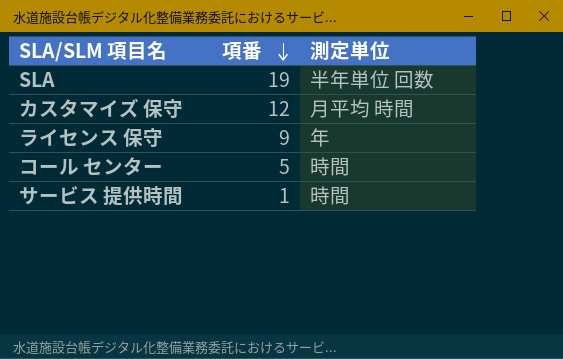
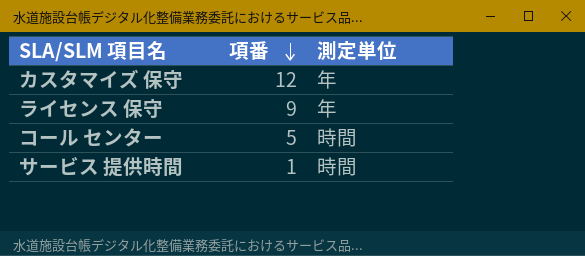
row SLA: 19 | 半年単位 回数 -> none
カスタマイズ 保守 | 測定単位: 月平均 時間 -> 年

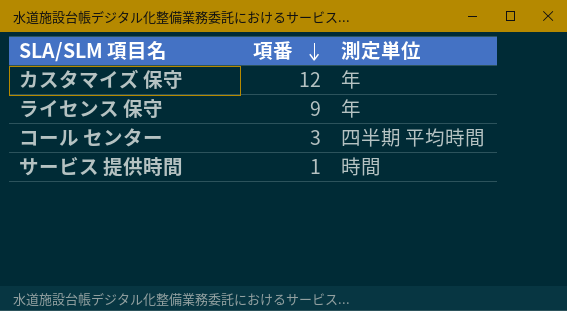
コール センター | 項番: 5 -> 3
コール センター | 測定単位: 時間 -> 四半期 平均時間

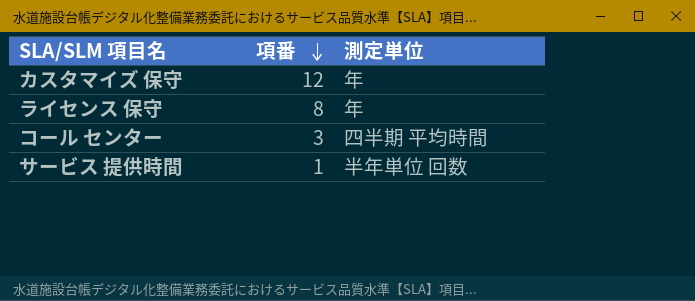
ライセンス 保守 | 項番: 9 -> 8
サービス 提供時間 | 測定単位: 時間 -> 半年単位 回数

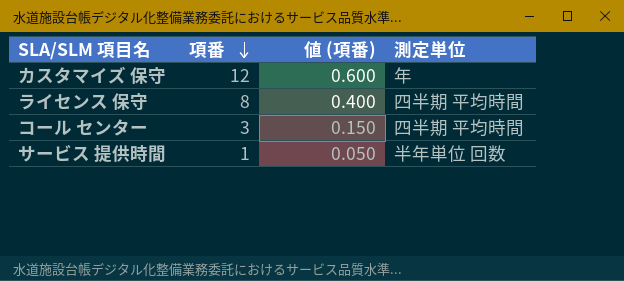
column 値 (項番) | formula: none -> [項番] * 0.05
ライセンス 保守 | 測定単位: 年 -> 四半期 平均時間

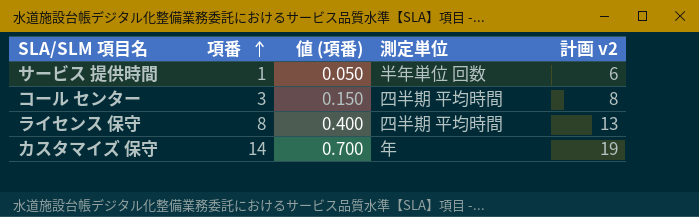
row order: 項番 descending -> 項番 ascending
column 計画 v2 | formula: none -> [項番] + 5
カスタマイズ 保守 | 項番: 12 -> 14
カスタマイズ 保守 | 値 (項番): 0.600 -> 0.700

